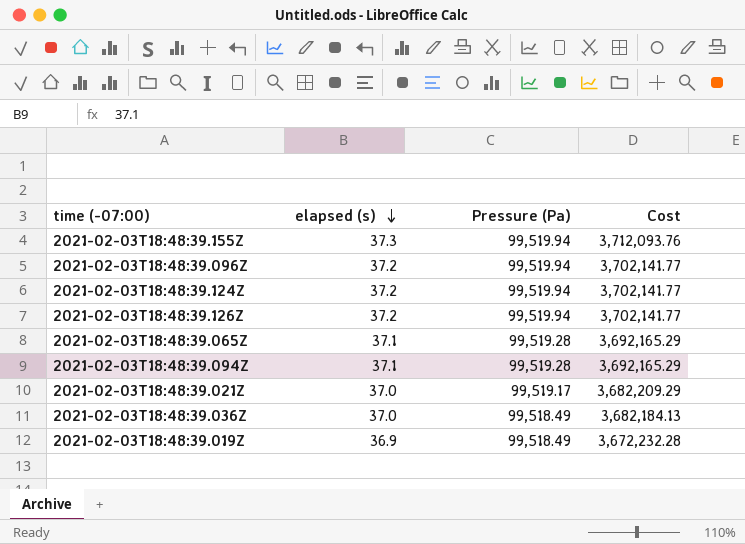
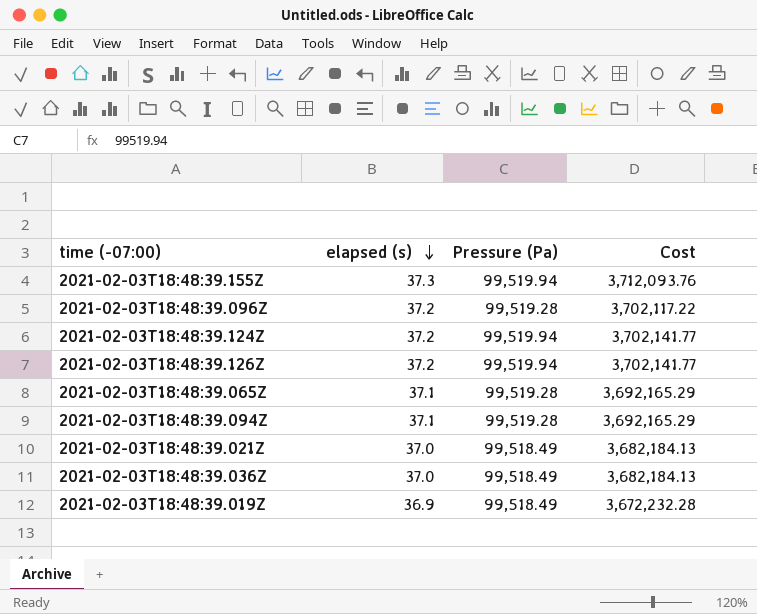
2021-02-03T18:48:39.096Z | Pressure (Pa): 99,519.94 -> 99,519.28
2021-02-03T18:48:39.096Z | Cost: 3,702,141.77 -> 3,702,117.22
2021-02-03T18:48:39.021Z | Pressure (Pa): 99,519.17 -> 99,518.49
2021-02-03T18:48:39.021Z | Cost: 3,682,209.29 -> 3,682,184.13

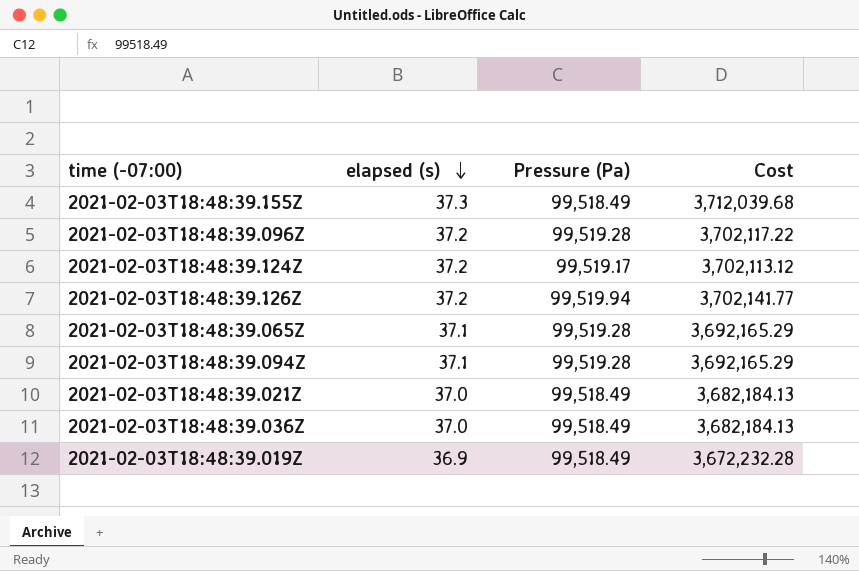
2021-02-03T18:48:39.155Z | Pressure (Pa): 99,519.94 -> 99,518.49
2021-02-03T18:48:39.155Z | Cost: 3,712,093.76 -> 3,712,039.68
2021-02-03T18:48:39.124Z | Pressure (Pa): 99,519.94 -> 99,519.17
2021-02-03T18:48:39.124Z | Cost: 3,702,141.77 -> 3,702,113.12

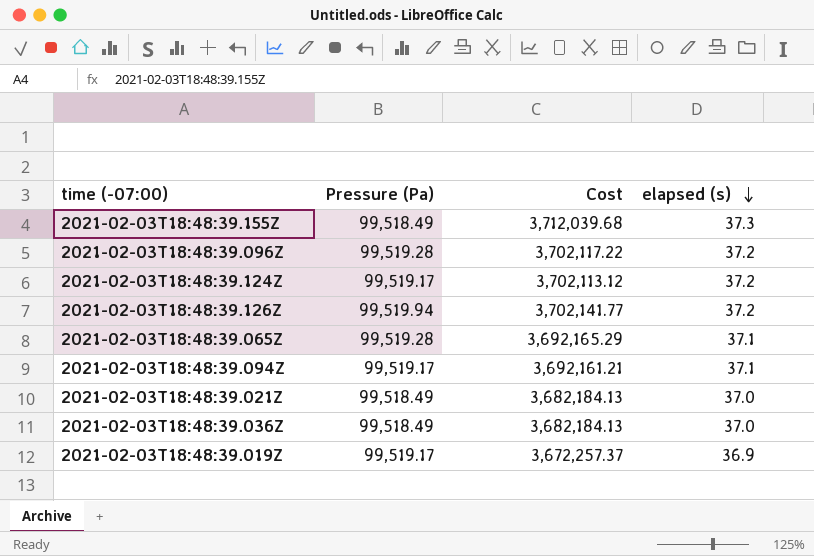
column elapsed (s) | position: 2 -> 4
2021-02-03T18:48:39.094Z | Pressure (Pa): 99,519.28 -> 99,519.17
2021-02-03T18:48:39.094Z | Cost: 3,692,165.29 -> 3,692,161.21
2021-02-03T18:48:39.019Z | Pressure (Pa): 99,518.49 -> 99,519.17
2021-02-03T18:48:39.019Z | Cost: 3,672,232.28 -> 3,672,257.37

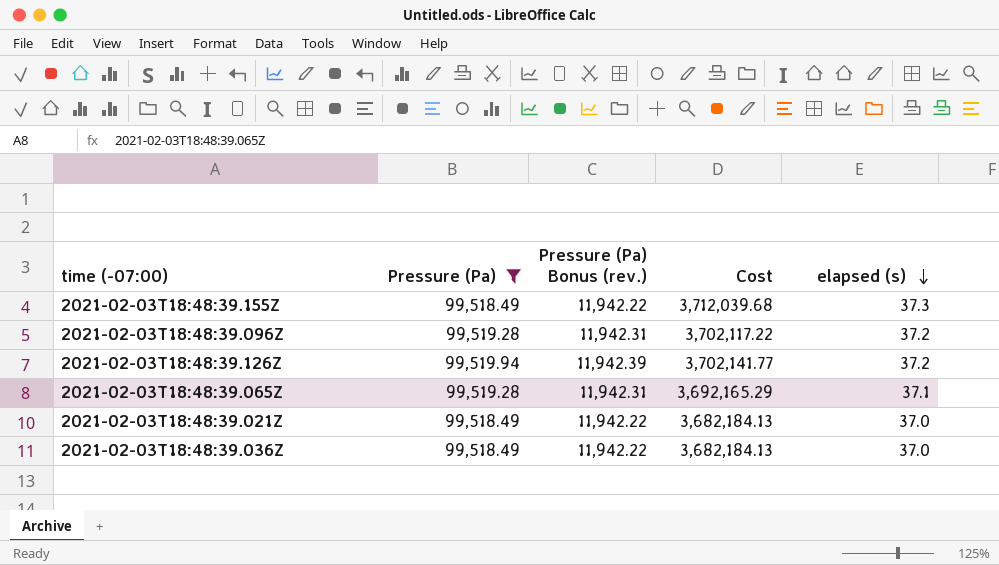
filter: none -> Pressure (Pa) != 99,519.17
column Pressure (Pa) Bonus (rev.) | formula: none -> [Pressure (Pa)] * 0.12

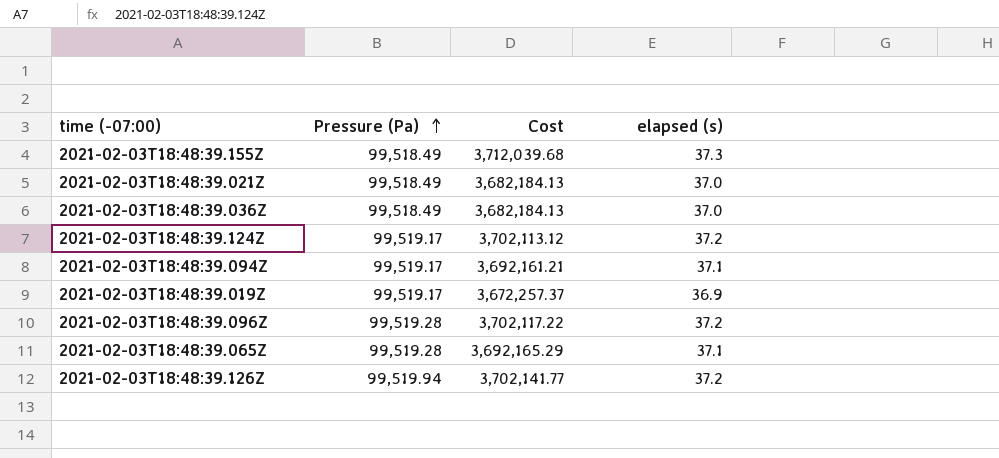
filter: Pressure (Pa) != 99,519.17 -> none
row order: elapsed (s) descending -> Pressure (Pa) ascending
column Pressure (Pa) Bonus (rev.) | formula: [Pressure (Pa)] * 0.12 -> none

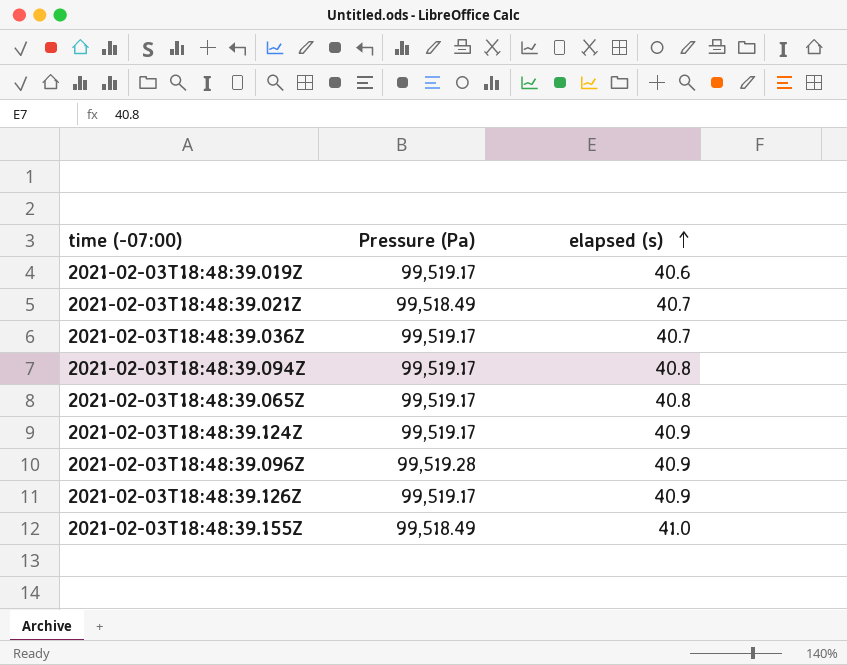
row order: Pressure (Pa) ascending -> elapsed (s) ascending
column Cost | formula: [Pressure (Pa)] * [elapsed (s)] -> none
2021-02-03T18:48:39.019Z | elapsed (s): 36.9 -> 40.6
2021-02-03T18:48:39.021Z | elapsed (s): 37.0 -> 40.7
2021-02-03T18:48:39.036Z | Pressure (Pa): 99,518.49 -> 99,519.17
2021-02-03T18:48:39.036Z | elapsed (s): 37.0 -> 40.7
2021-02-03T18:48:39.094Z | elapsed (s): 37.1 -> 40.8
2021-02-03T18:48:39.065Z | Pressure (Pa): 99,519.28 -> 99,519.17
2021-02-03T18:48:39.065Z | elapsed (s): 37.1 -> 40.8
2021-02-03T18:48:39.124Z | elapsed (s): 37.2 -> 40.9
2021-02-03T18:48:39.096Z | elapsed (s): 37.2 -> 40.9
2021-02-03T18:48:39.126Z | Pressure (Pa): 99,519.94 -> 99,519.17
2021-02-03T18:48:39.126Z | elapsed (s): 37.2 -> 40.9
2021-02-03T18:48:39.155Z | elapsed (s): 37.3 -> 41.0

